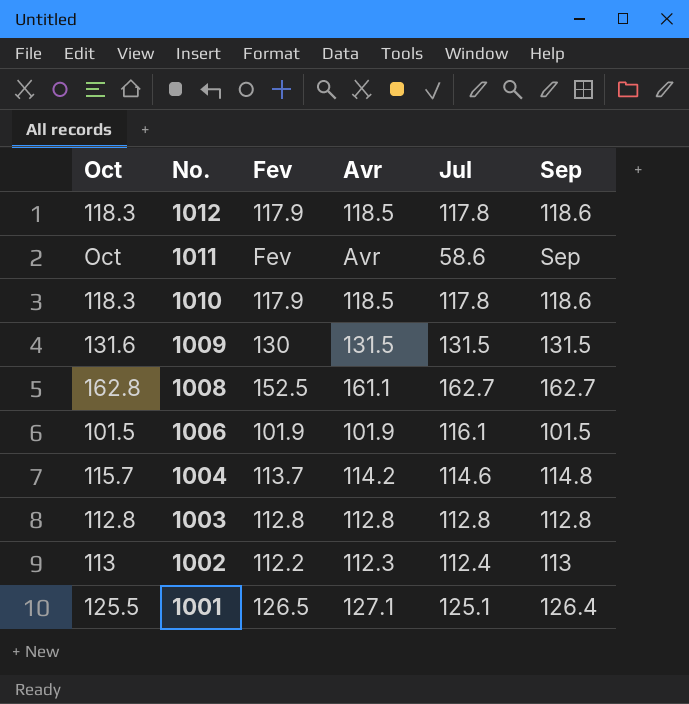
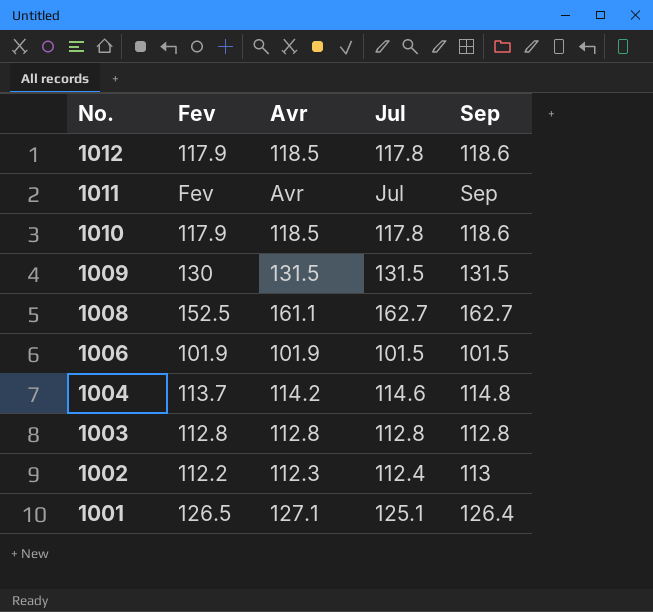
column Oct | position: 1 -> none
1011 | Jul: 58.6 -> Jul
1006 | Jul: 116.1 -> 101.5

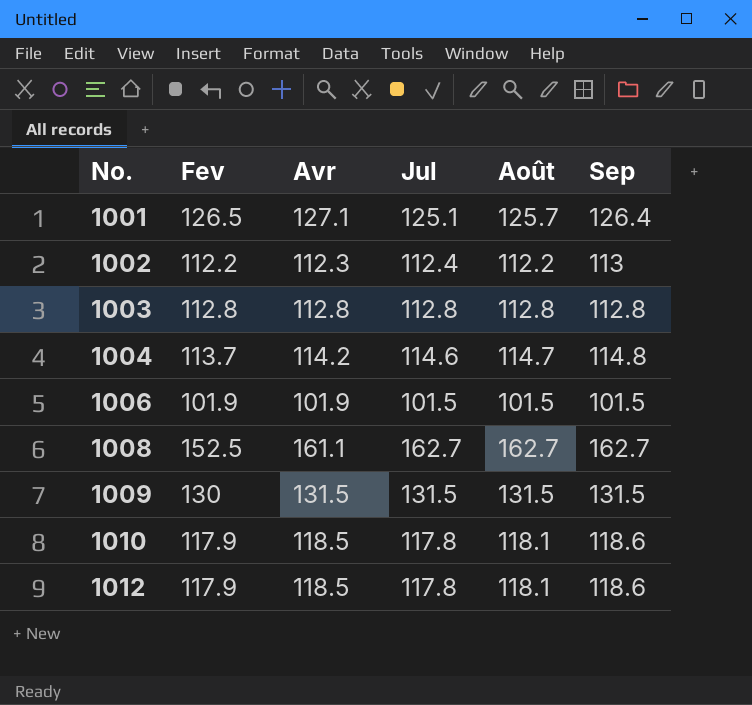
row order: No. descending -> No. ascending
column Août | position: none -> 5
row 1011: Fev | Avr | Jul | Sep -> none

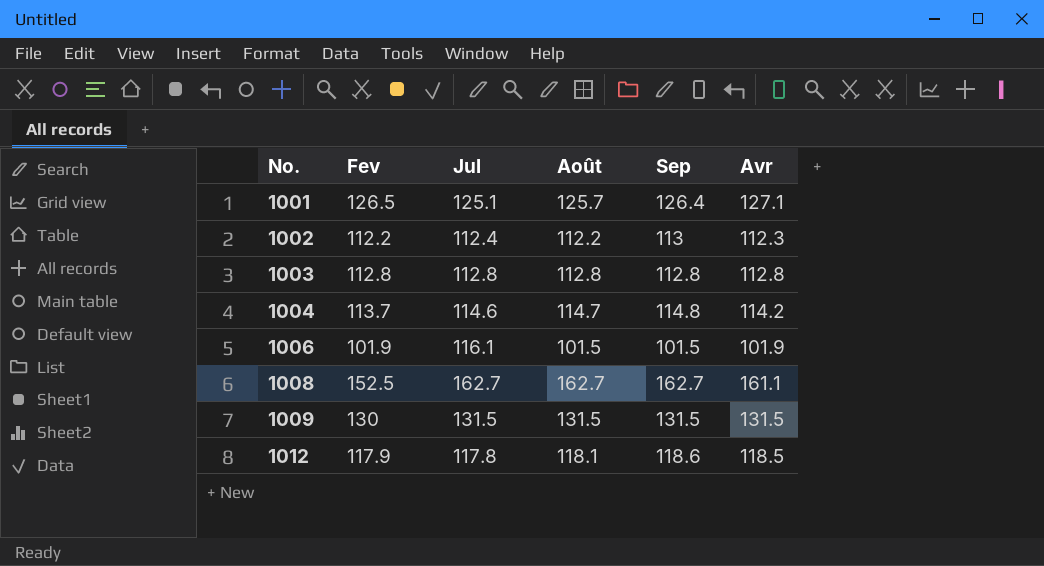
column Avr | position: 3 -> 6
row 1010: 117.9 | 118.5 | 117.8 | 118.1 | 118.6 -> none
1006 | Jul: 101.5 -> 116.1

